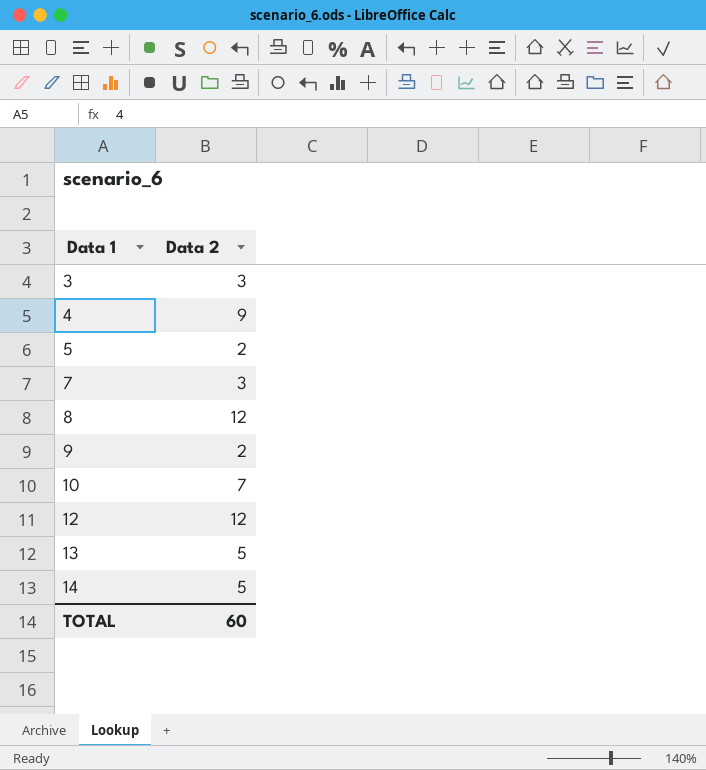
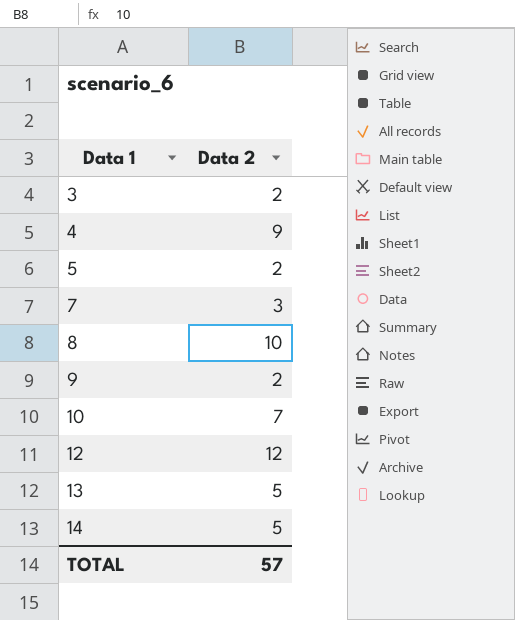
3 | Data 2: 3 -> 2
8 | Data 2: 12 -> 10
TOTAL | Data 2: 60 -> 57

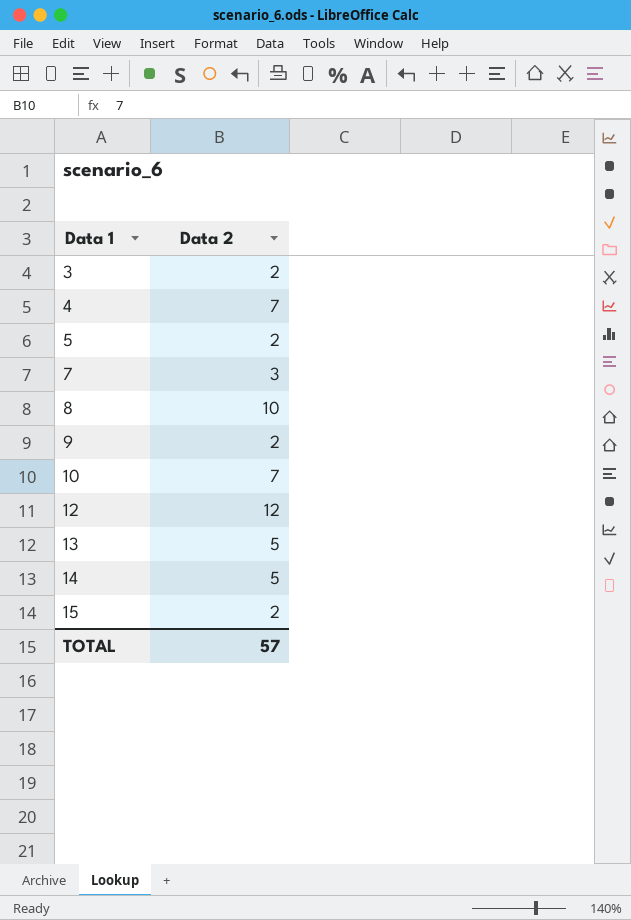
4 | Data 2: 9 -> 7
row 15: none -> 2

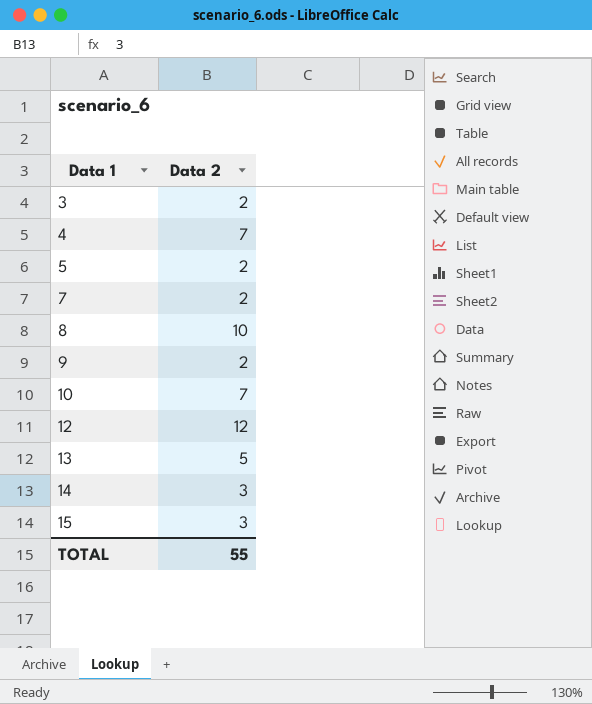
7 | Data 2: 3 -> 2
14 | Data 2: 5 -> 3
15 | Data 2: 2 -> 3
TOTAL | Data 2: 57 -> 55

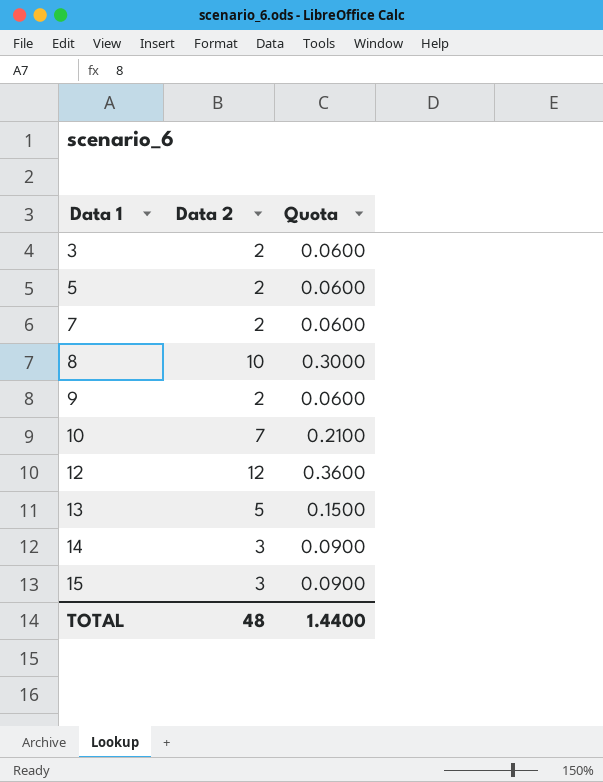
column Quota | formula: none -> [Data 2] * 0.03
row 4: 7 -> none
TOTAL | Data 2: 55 -> 48

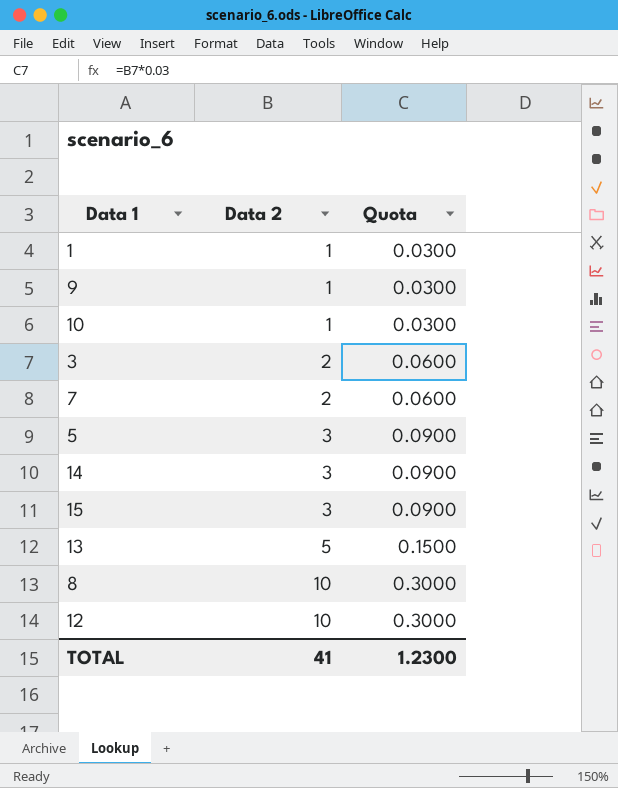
row order: Data 1 ascending -> Data 2 ascending
row 1: none -> 1 | 0.0300
9 | Data 2: 2 -> 1
9 | Quota: 0.0600 -> 0.0300
10 | Data 2: 7 -> 1
10 | Quota: 0.2100 -> 0.0300
5 | Data 2: 2 -> 3
5 | Quota: 0.0600 -> 0.0900
12 | Data 2: 12 -> 10
12 | Quota: 0.3600 -> 0.3000
TOTAL | Data 2: 48 -> 41
TOTAL | Quota: 1.4400 -> 1.2300

